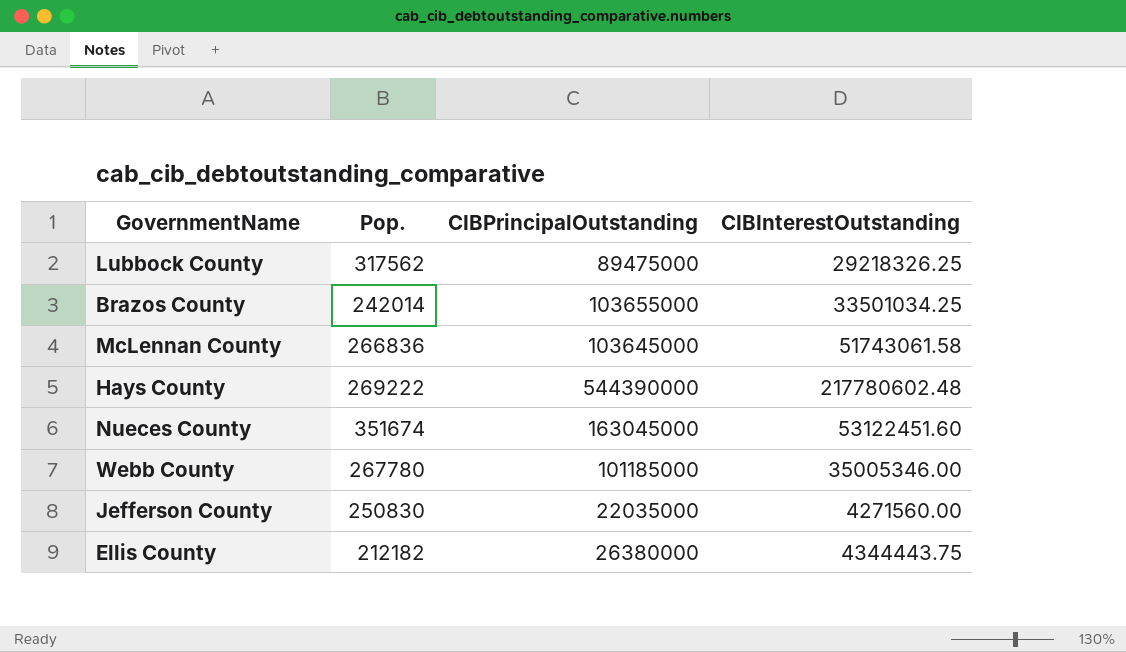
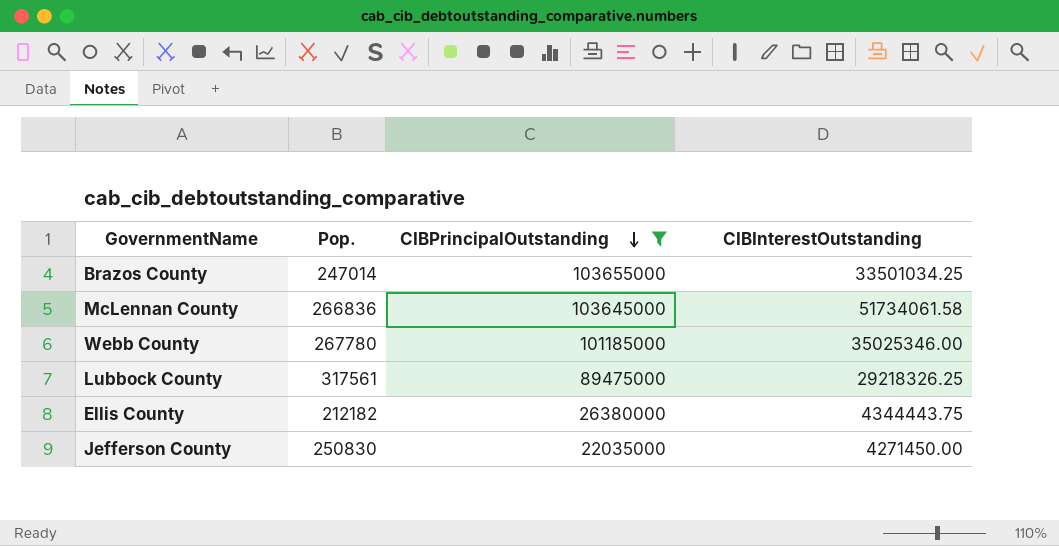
filter: none -> CIBPrincipalOutstanding <= 103655000
row order: none -> CIBPrincipalOutstanding descending
Brazos County | Pop.: 242014 -> 247014
McLennan County | CIBInterestOutstanding: 51743061.58 -> 51734061.58
Webb County | CIBInterestOutstanding: 35005346.00 -> 35025346.00
Lubbock County | Pop.: 317562 -> 317561
Jefferson County | CIBInterestOutstanding: 4271560.00 -> 4271450.00

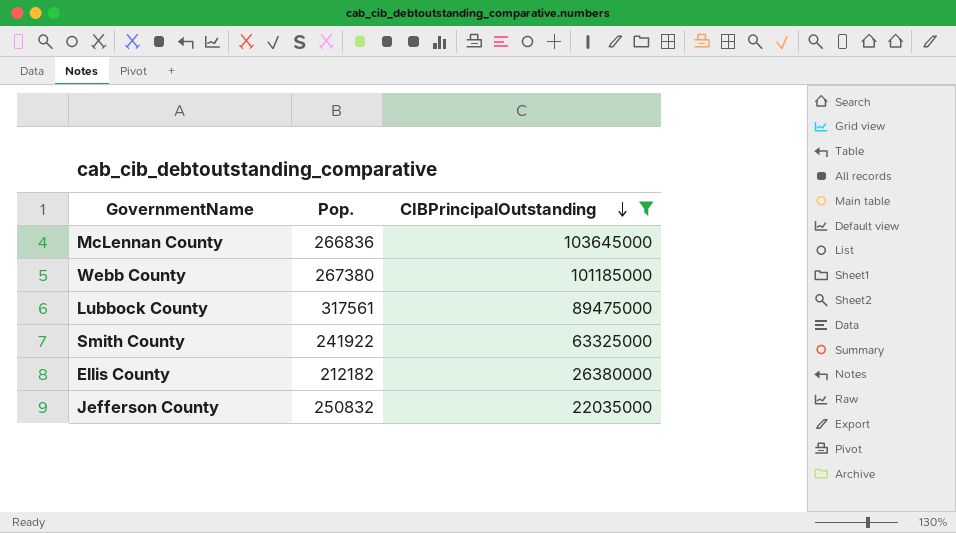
column CIBInterestOutstanding | position: 4 -> none
row Brazos County: 247014 | 103655000 | 33501034.25 -> none
Webb County | Pop.: 267780 -> 267380
row Smith County: none -> 241922 | 63325000
Jefferson County | Pop.: 250830 -> 250832

